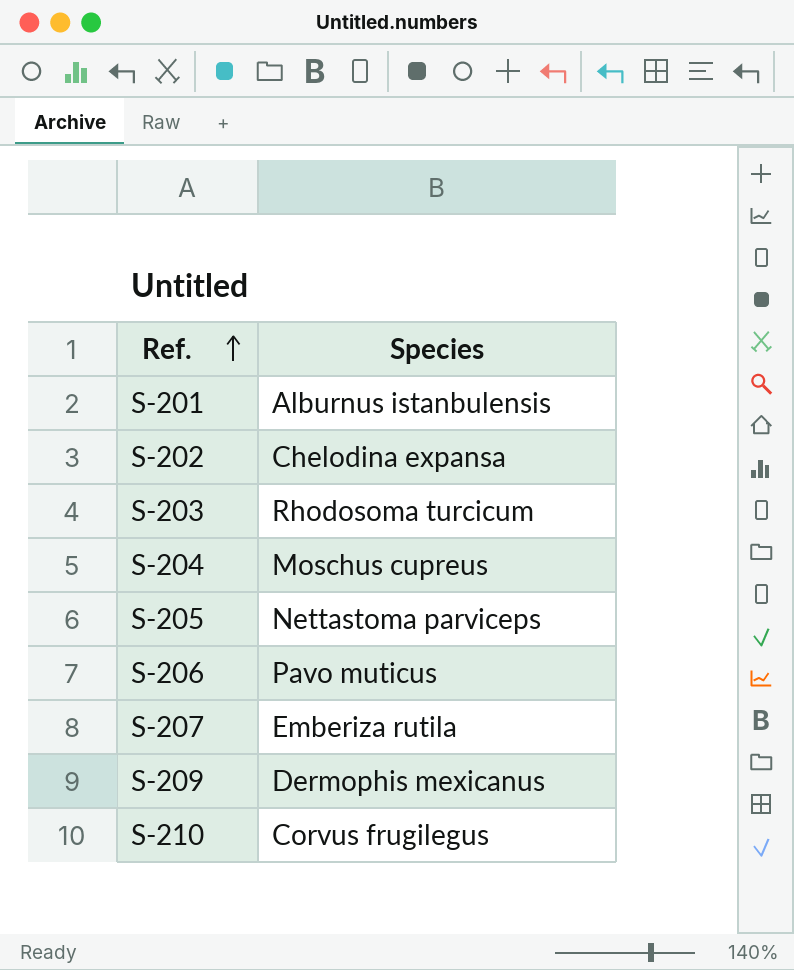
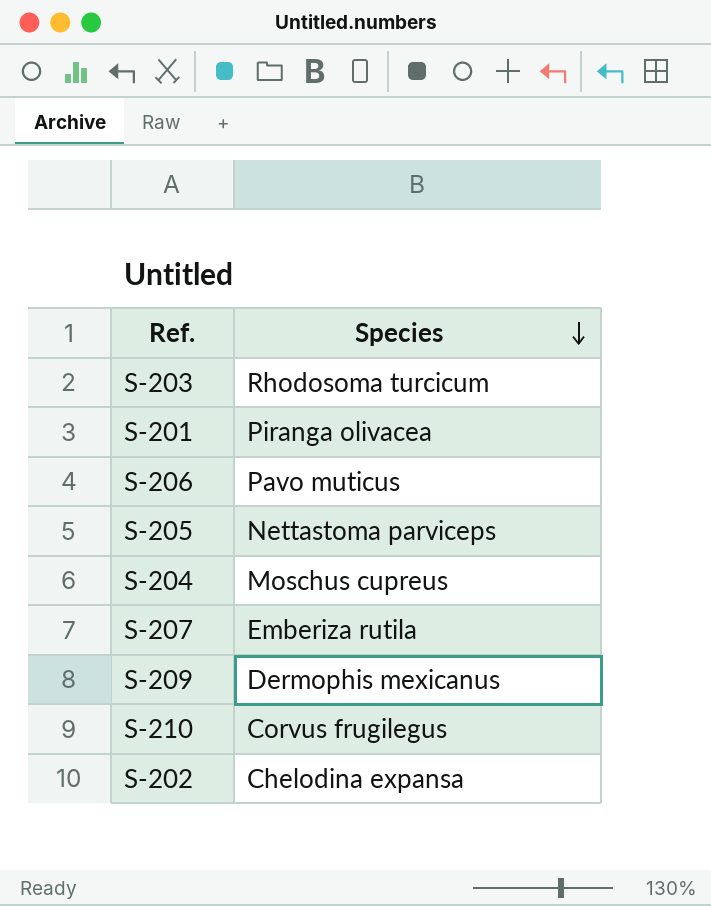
row order: Ref. ascending -> Species descending
S-201 | Species: Alburnus istanbulensis -> Piranga olivacea

